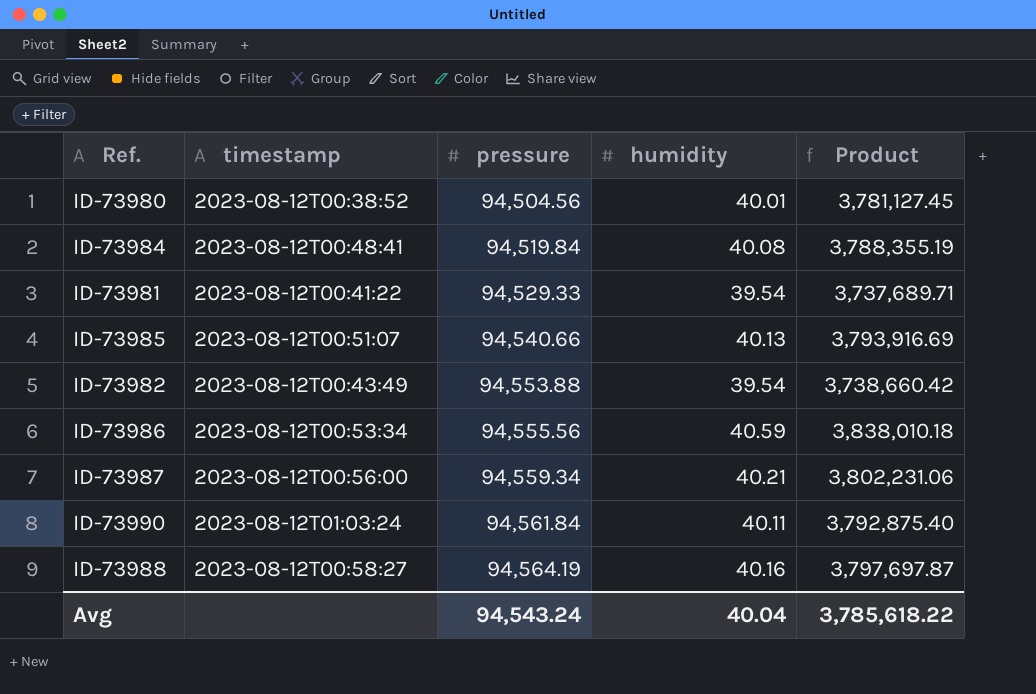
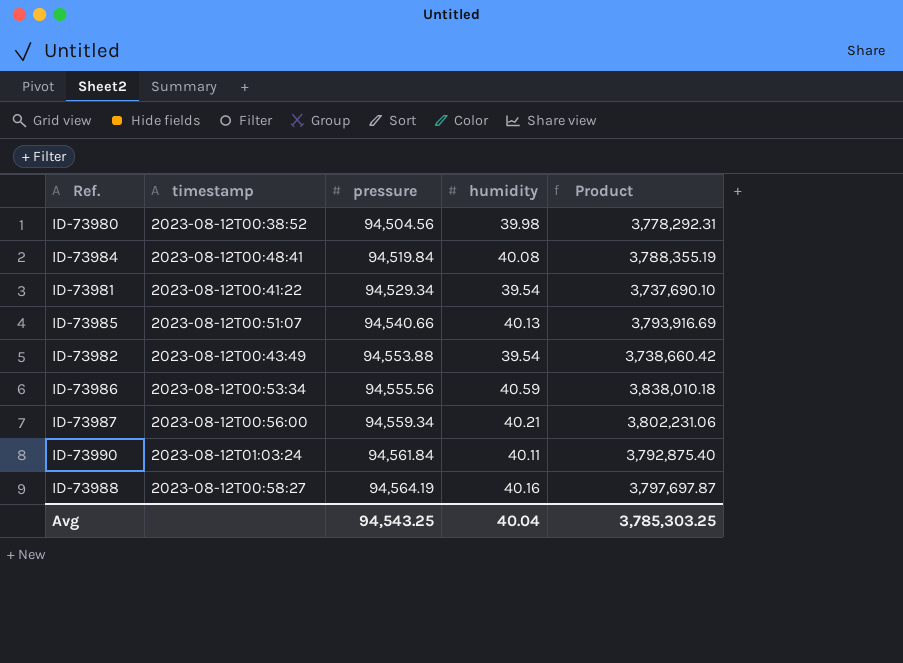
ID-73980 | humidity: 40.01 -> 39.98
ID-73980 | Product: 3,781,127.45 -> 3,778,292.31
ID-73981 | pressure: 94,529.33 -> 94,529.34
ID-73981 | Product: 3,737,689.71 -> 3,737,690.10
Avg | pressure: 94,543.24 -> 94,543.25
Avg | Product: 3,785,618.22 -> 3,785,303.25

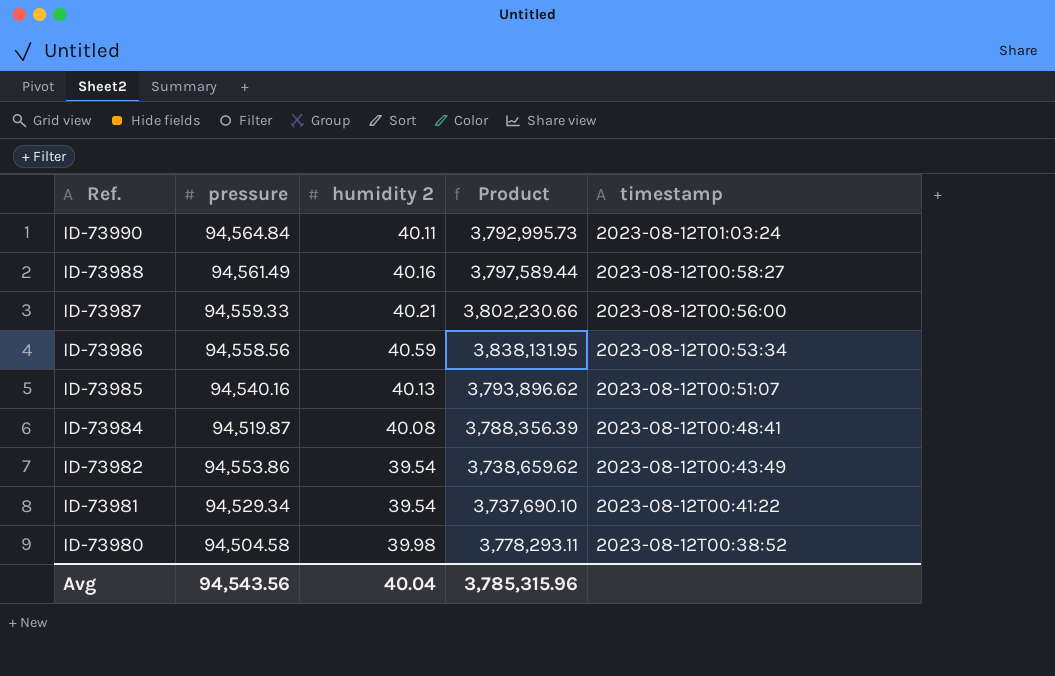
row order: pressure ascending -> Ref. descending
column name: humidity -> humidity 2
column timestamp | position: 2 -> 5
ID-73990 | pressure: 94,561.84 -> 94,564.84
ID-73990 | Product: 3,792,875.40 -> 3,792,995.73
ID-73988 | pressure: 94,564.19 -> 94,561.49
ID-73988 | Product: 3,797,697.87 -> 3,797,589.44
ID-73987 | pressure: 94,559.34 -> 94,559.33
ID-73987 | Product: 3,802,231.06 -> 3,802,230.66
ID-73986 | pressure: 94,555.56 -> 94,558.56
ID-73986 | Product: 3,838,010.18 -> 3,838,131.95
ID-73985 | pressure: 94,540.66 -> 94,540.16
ID-73985 | Product: 3,793,916.69 -> 3,793,896.62
ID-73984 | pressure: 94,519.84 -> 94,519.87
ID-73984 | Product: 3,788,355.19 -> 3,788,356.39
ID-73982 | pressure: 94,553.88 -> 94,553.86
ID-73982 | Product: 3,738,660.42 -> 3,738,659.62
ID-73980 | pressure: 94,504.56 -> 94,504.58
ID-73980 | Product: 3,778,292.31 -> 3,778,293.11
Avg | pressure: 94,543.25 -> 94,543.56
Avg | Product: 3,785,303.25 -> 3,785,315.96

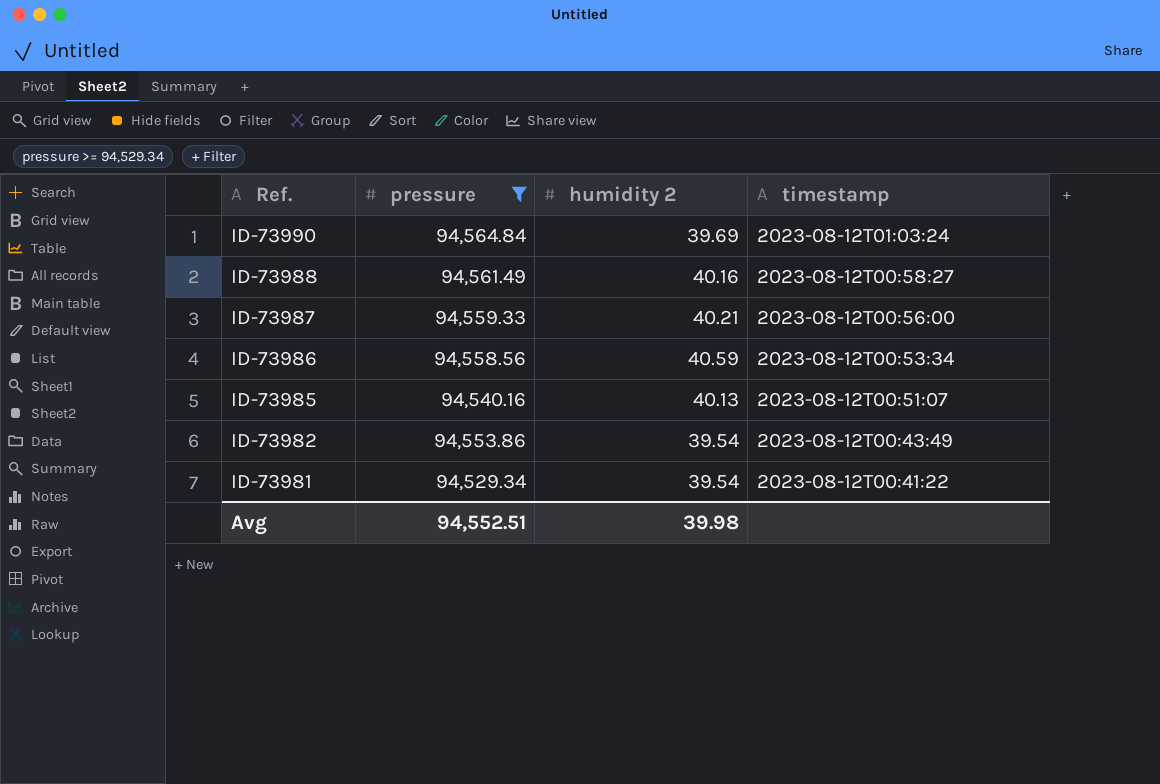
filter: none -> pressure >= 94,529.34
column Product | formula: [pressure] * [humidity 2] -> none
ID-73990 | humidity 2: 40.11 -> 39.69
Avg | pressure: 94,543.56 -> 94,552.51
Avg | humidity 2: 40.04 -> 39.98

